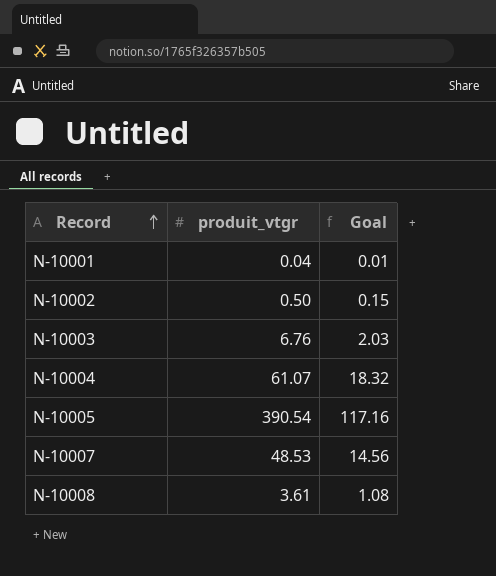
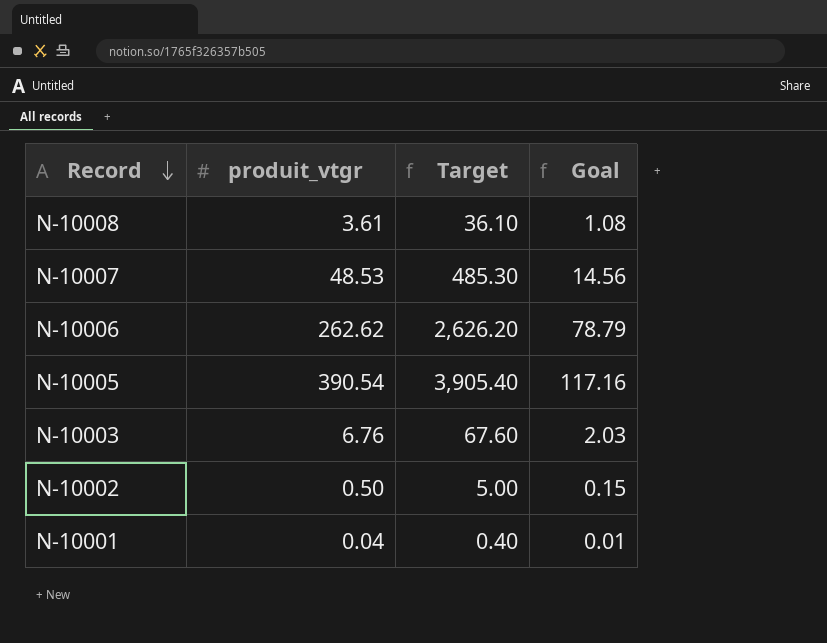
row order: Record ascending -> Record descending
column Target | formula: none -> [produit_vtgr] * 10
row N-10004: 61.07 | 18.32 -> none
row N-10006: none -> 262.62 | 2,626.20 | 78.79

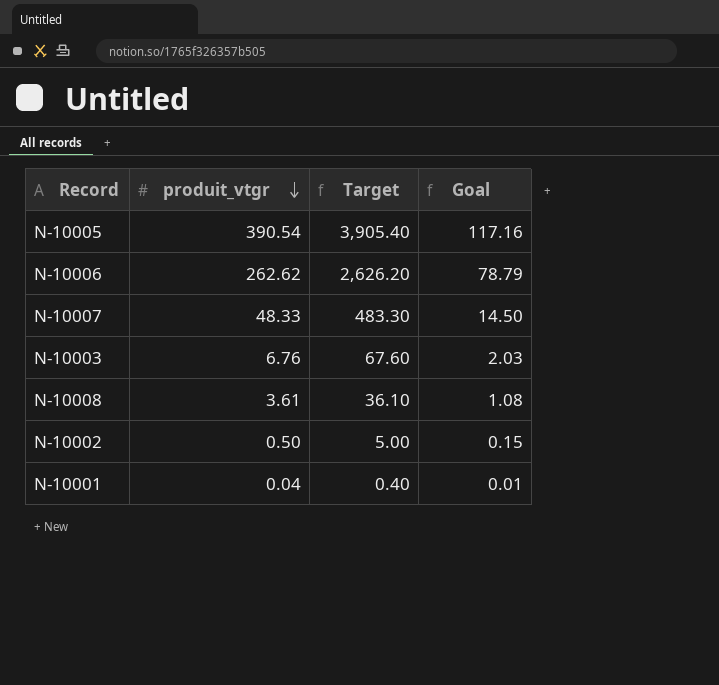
row order: Record descending -> produit_vtgr descending
N-10007 | produit_vtgr: 48.53 -> 48.33
N-10007 | Target: 485.30 -> 483.30
N-10007 | Goal: 14.56 -> 14.50

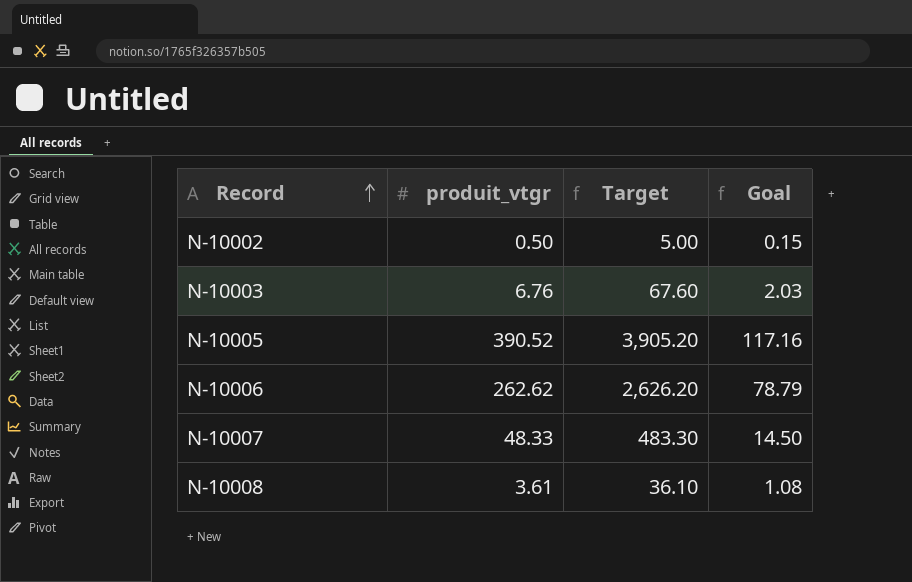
row order: produit_vtgr descending -> Record ascending
row N-10001: 0.04 | 0.40 | 0.01 -> none
N-10005 | produit_vtgr: 390.54 -> 390.52
N-10005 | Target: 3,905.40 -> 3,905.20

